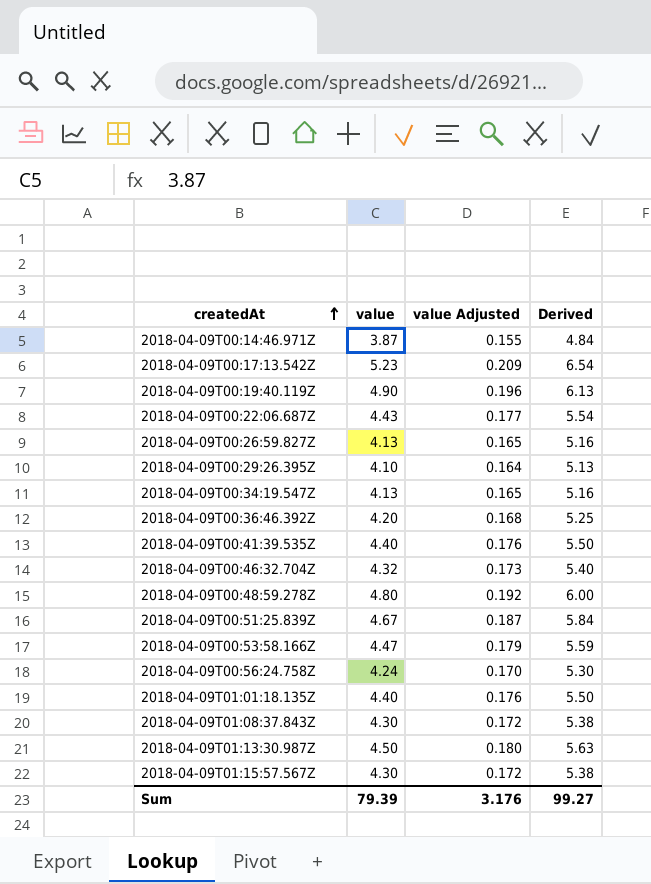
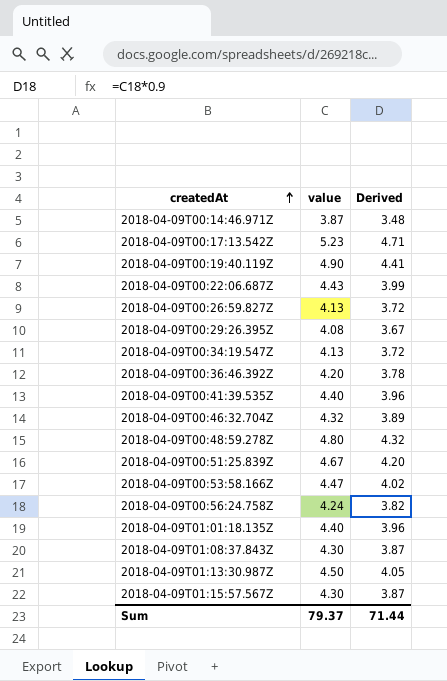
column value Adjusted | formula: [value] * 0.04 -> none
column Derived | formula: [value] * 1.25 -> [value] * 0.9
2018-04-09T00:29:26.395Z | value: 4.10 -> 4.08
Sum | value: 79.39 -> 79.37
Sum | Derived: 99.27 -> 71.44

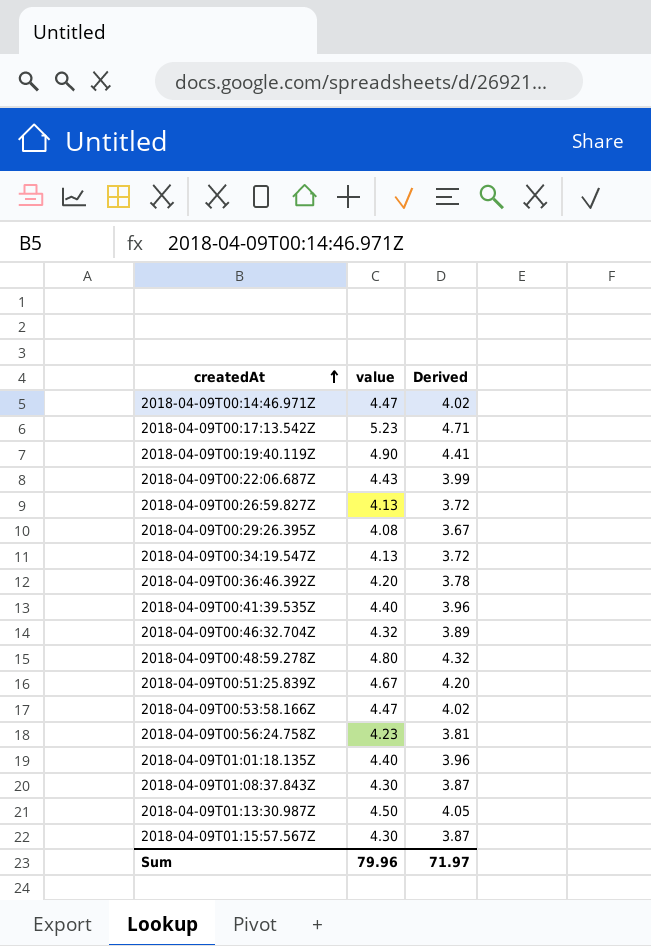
2018-04-09T00:14:46.971Z | value: 3.87 -> 4.47
2018-04-09T00:14:46.971Z | Derived: 3.48 -> 4.02
2018-04-09T00:56:24.758Z | value: 4.24 -> 4.23
2018-04-09T00:56:24.758Z | Derived: 3.82 -> 3.81
Sum | value: 79.37 -> 79.96
Sum | Derived: 71.44 -> 71.97

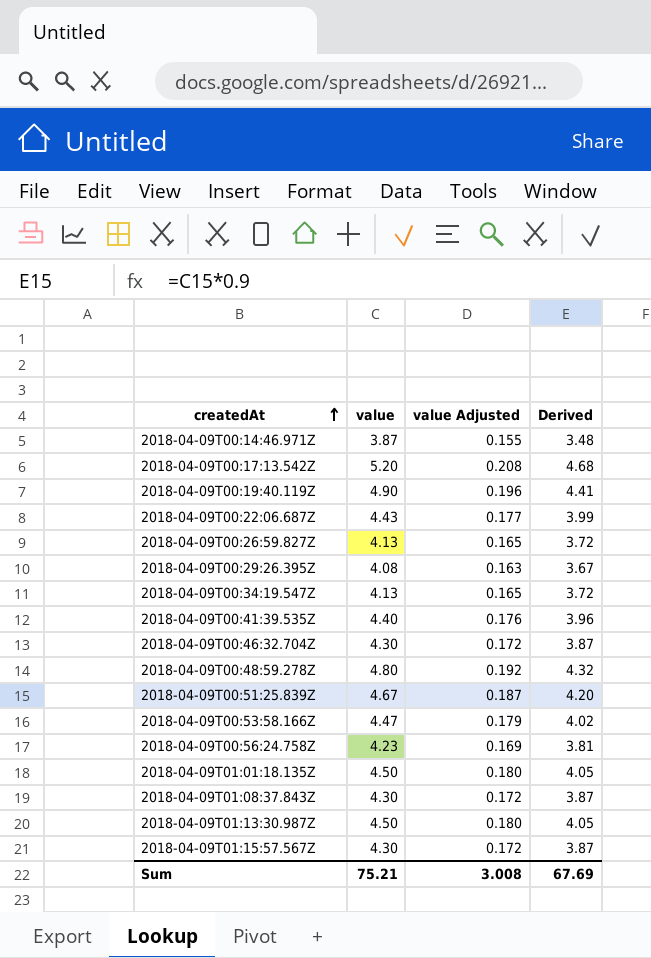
column value Adjusted | formula: none -> [value] * 0.04
row 2018-04-09T00:36:46.392Z: 4.20 | 3.78 -> none
2018-04-09T00:14:46.971Z | value: 4.47 -> 3.87
2018-04-09T00:14:46.971Z | Derived: 4.02 -> 3.48
2018-04-09T00:17:13.542Z | value: 5.23 -> 5.20
2018-04-09T00:17:13.542Z | Derived: 4.71 -> 4.68
2018-04-09T00:46:32.704Z | value: 4.32 -> 4.30
2018-04-09T00:46:32.704Z | Derived: 3.89 -> 3.87
2018-04-09T01:01:18.135Z | value: 4.40 -> 4.50
2018-04-09T01:01:18.135Z | Derived: 3.96 -> 4.05
Sum | value: 79.96 -> 75.21
Sum | Derived: 71.97 -> 67.69

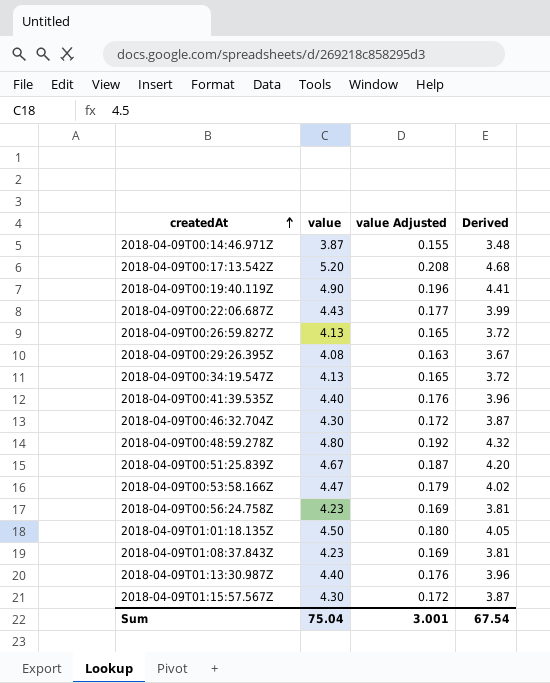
2018-04-09T01:08:37.843Z | value: 4.30 -> 4.23
2018-04-09T01:08:37.843Z | value Adjusted: 0.172 -> 0.169
2018-04-09T01:08:37.843Z | Derived: 3.87 -> 3.81
2018-04-09T01:13:30.987Z | value: 4.50 -> 4.40
2018-04-09T01:13:30.987Z | value Adjusted: 0.180 -> 0.176
2018-04-09T01:13:30.987Z | Derived: 4.05 -> 3.96
Sum | value: 75.21 -> 75.04
Sum | value Adjusted: 3.008 -> 3.001
Sum | Derived: 67.69 -> 67.54

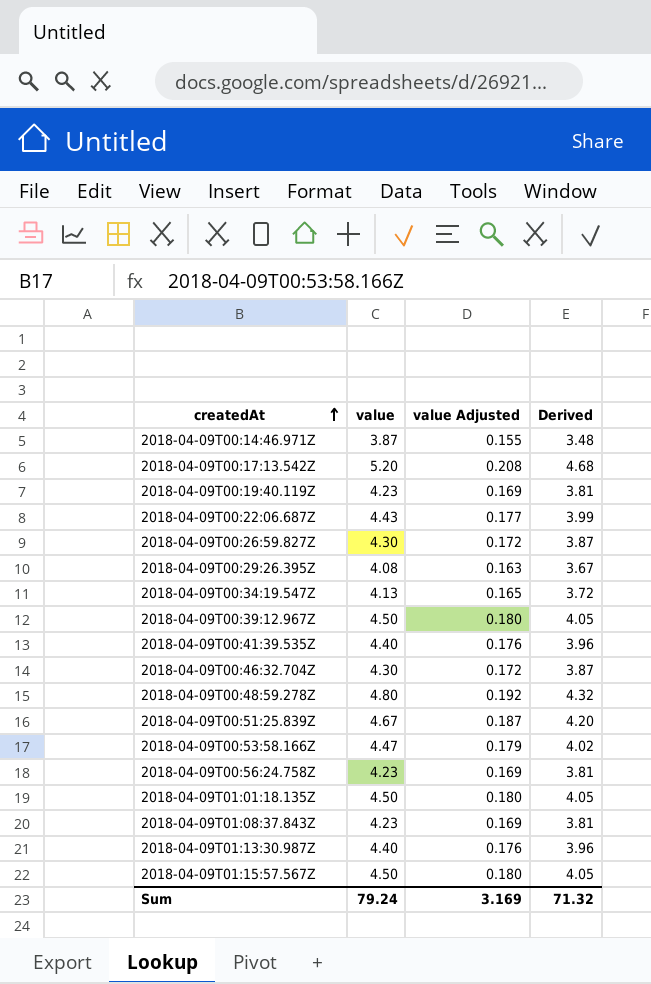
2018-04-09T00:19:40.119Z | value: 4.90 -> 4.23
2018-04-09T00:19:40.119Z | value Adjusted: 0.196 -> 0.169
2018-04-09T00:19:40.119Z | Derived: 4.41 -> 3.81
2018-04-09T00:26:59.827Z | value: 4.13 -> 4.30
2018-04-09T00:26:59.827Z | value Adjusted: 0.165 -> 0.172
2018-04-09T00:26:59.827Z | Derived: 3.72 -> 3.87
row 2018-04-09T00:39:12.967Z: none -> 4.50 | 0.180 | 4.05
2018-04-09T01:15:57.567Z | value: 4.30 -> 4.50
2018-04-09T01:15:57.567Z | value Adjusted: 0.172 -> 0.180
2018-04-09T01:15:57.567Z | Derived: 3.87 -> 4.05
Sum | value: 75.04 -> 79.24
Sum | value Adjusted: 3.001 -> 3.169
Sum | Derived: 67.54 -> 71.32

